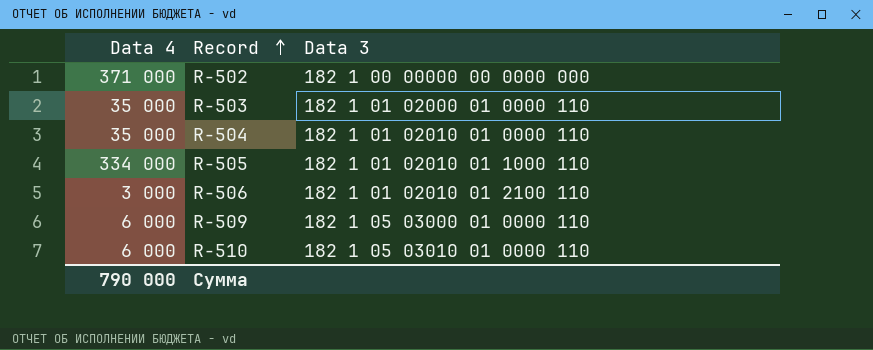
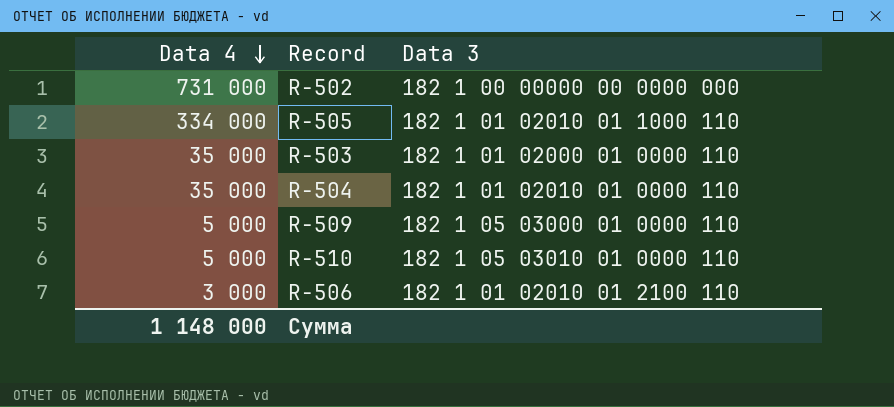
row order: Record ascending -> Data 4 descending
R-502 | Data 4: 371 000 -> 731 000
R-509 | Data 4: 6 000 -> 5 000
R-510 | Data 4: 6 000 -> 5 000
Сумма | Data 4: 790 000 -> 1 148 000

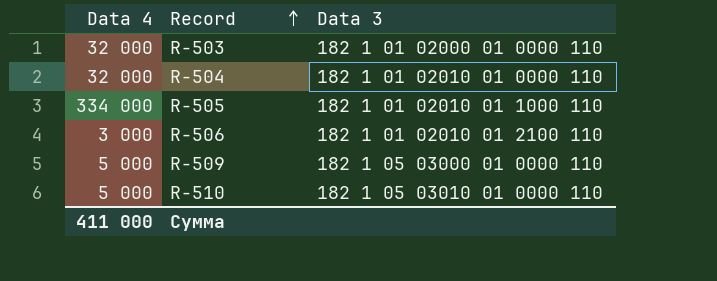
row order: Data 4 descending -> Record ascending
row R-502: 731 000 | 182 1 00 00000 00 0000 000 -> none
R-503 | Data 4: 35 000 -> 32 000
R-504 | Data 4: 35 000 -> 32 000
Сумма | Data 4: 1 148 000 -> 411 000

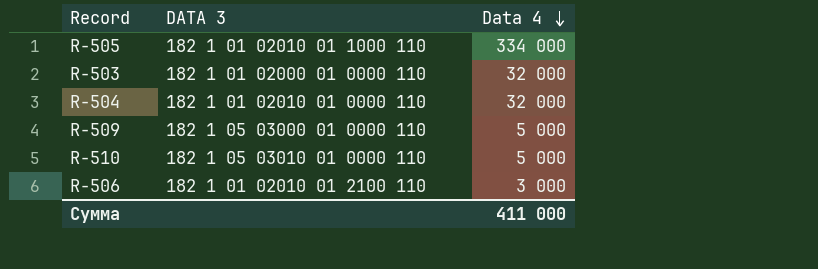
row order: Record ascending -> Data 4 descending
column name: Data 3 -> DATA 3
column Data 4 | position: 1 -> 3

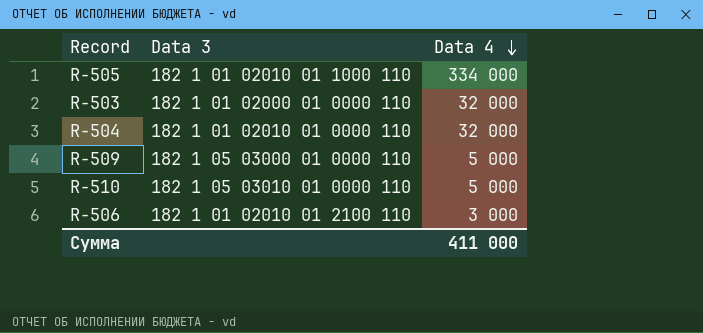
column name: DATA 3 -> Data 3

